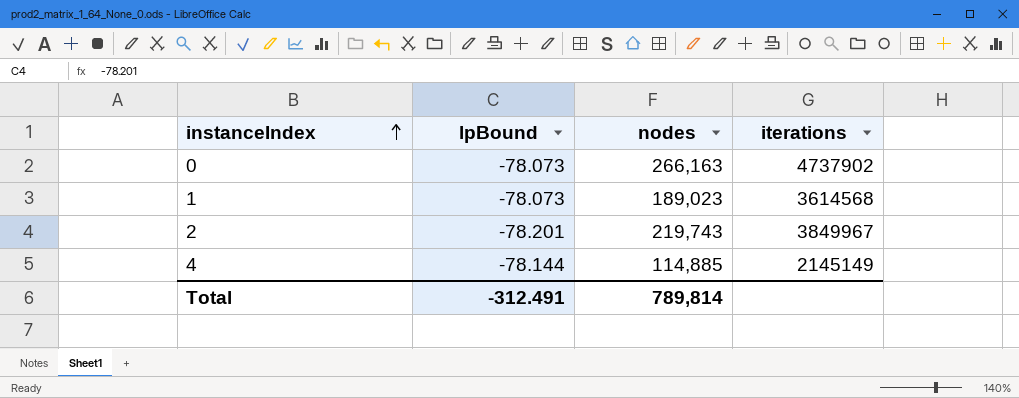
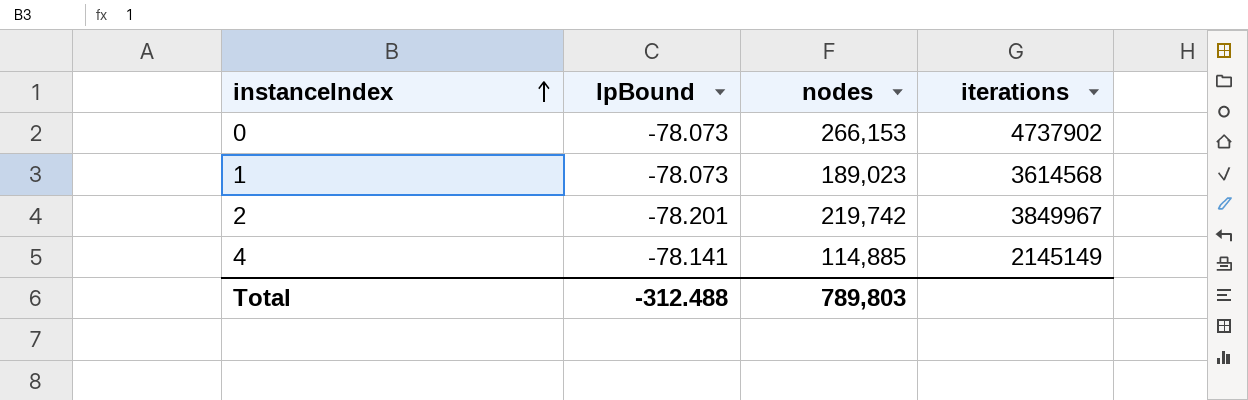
0 | nodes: 266,163 -> 266,153
2 | nodes: 219,743 -> 219,742
4 | lpBound: -78.144 -> -78.141
Total | lpBound: -312.491 -> -312.488
Total | nodes: 789,814 -> 789,803

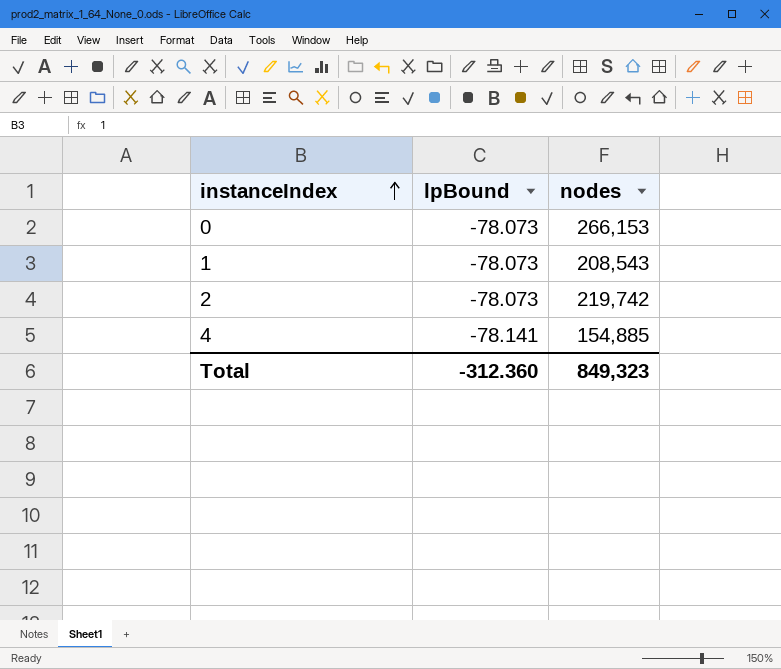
column iterations | position: 4 -> none
1 | nodes: 189,023 -> 208,543
2 | lpBound: -78.201 -> -78.073
4 | nodes: 114,885 -> 154,885
Total | lpBound: -312.488 -> -312.360
Total | nodes: 789,803 -> 849,323

